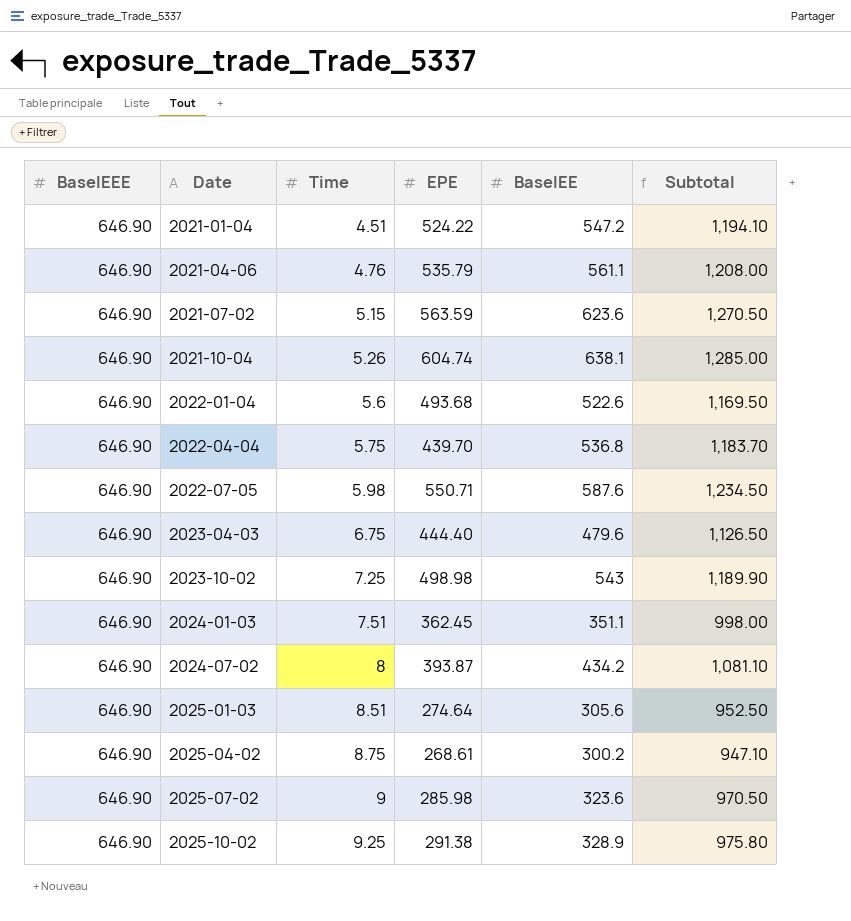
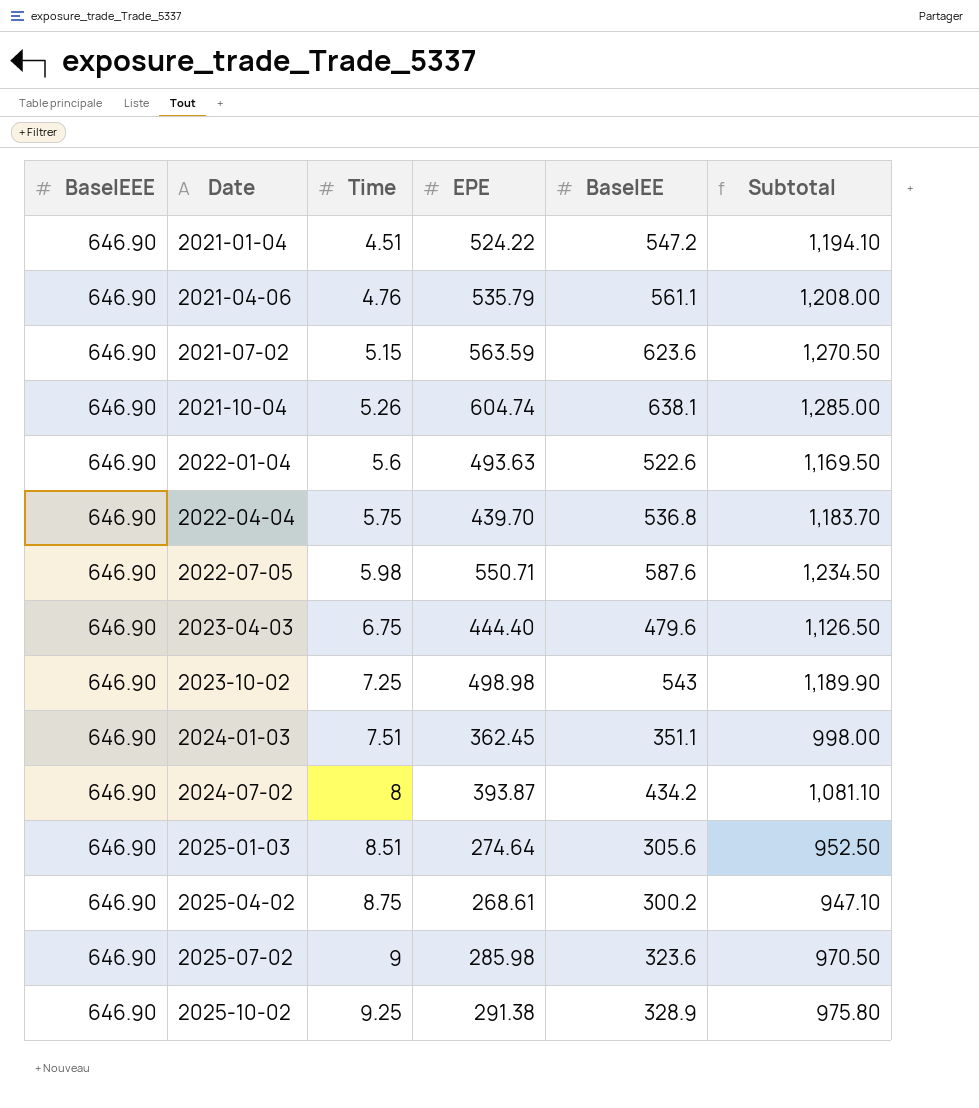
2022-01-04 | EPE: 493.68 -> 493.63

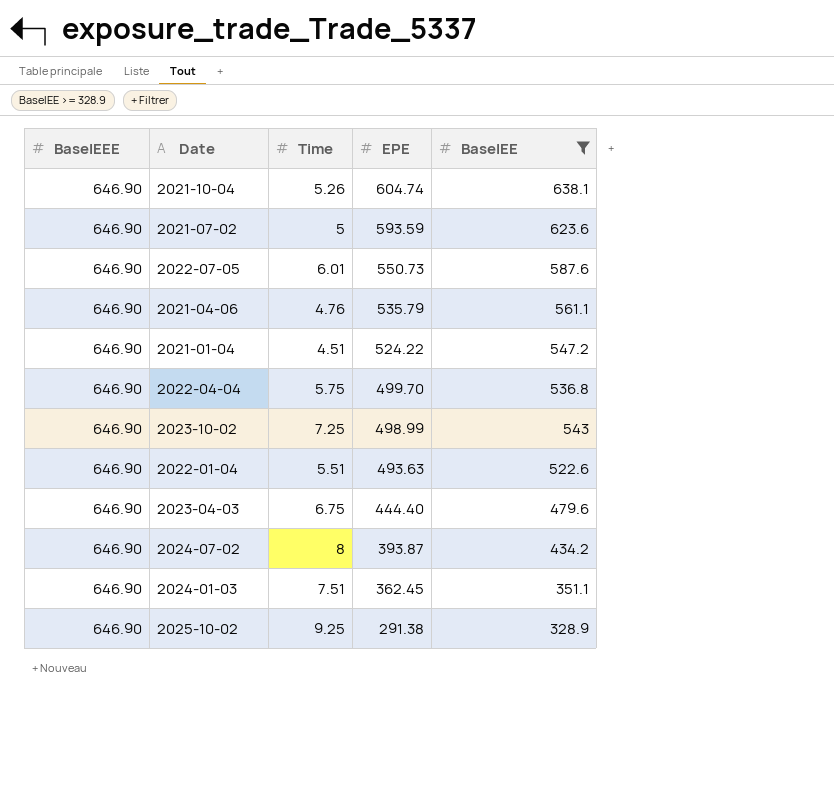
filter: none -> BaselEE >= 328.9
row order: Date ascending -> EPE descending
column Subtotal | formula: [BaselEEE] + [BaselEE] -> none
2021-07-02 | Time: 5.15 -> 5
2021-07-02 | EPE: 563.59 -> 593.59
2022-07-05 | Time: 5.98 -> 6.01
2022-07-05 | EPE: 550.71 -> 550.73
2022-04-04 | EPE: 439.70 -> 499.70
2023-10-02 | EPE: 498.98 -> 498.99
2022-01-04 | Time: 5.6 -> 5.51

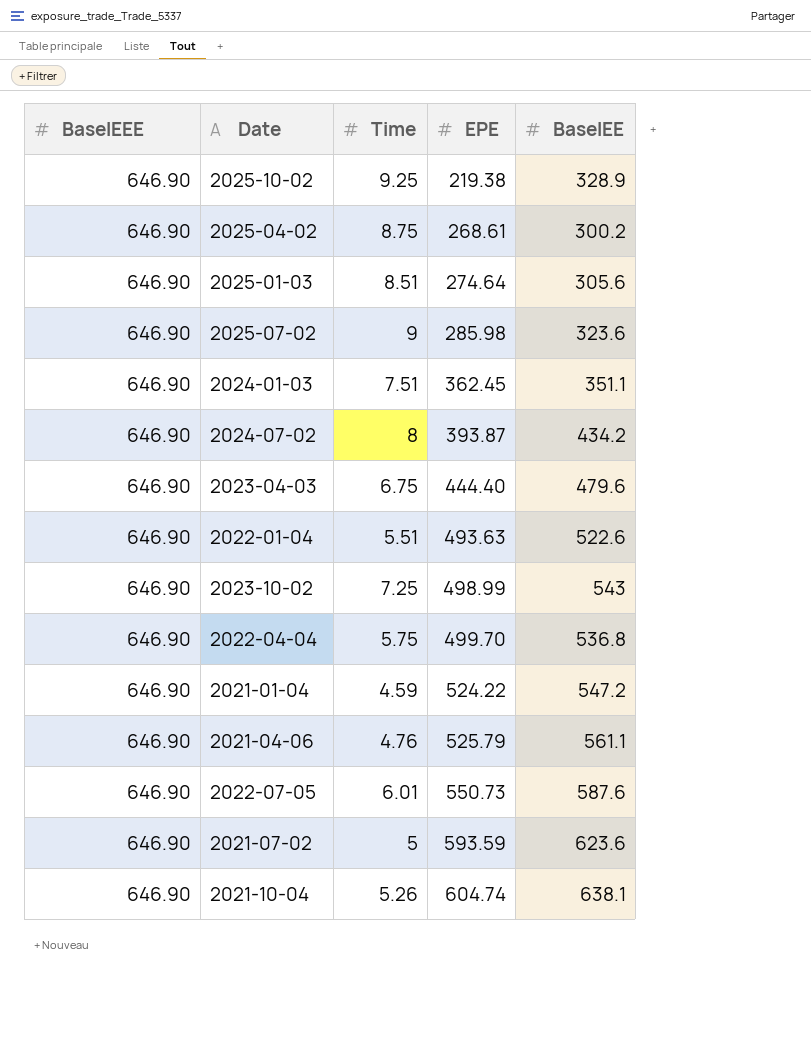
filter: BaselEE >= 328.9 -> none
row order: EPE descending -> EPE ascending
2025-10-02 | EPE: 291.38 -> 219.38
2021-01-04 | Time: 4.51 -> 4.59
2021-04-06 | EPE: 535.79 -> 525.79

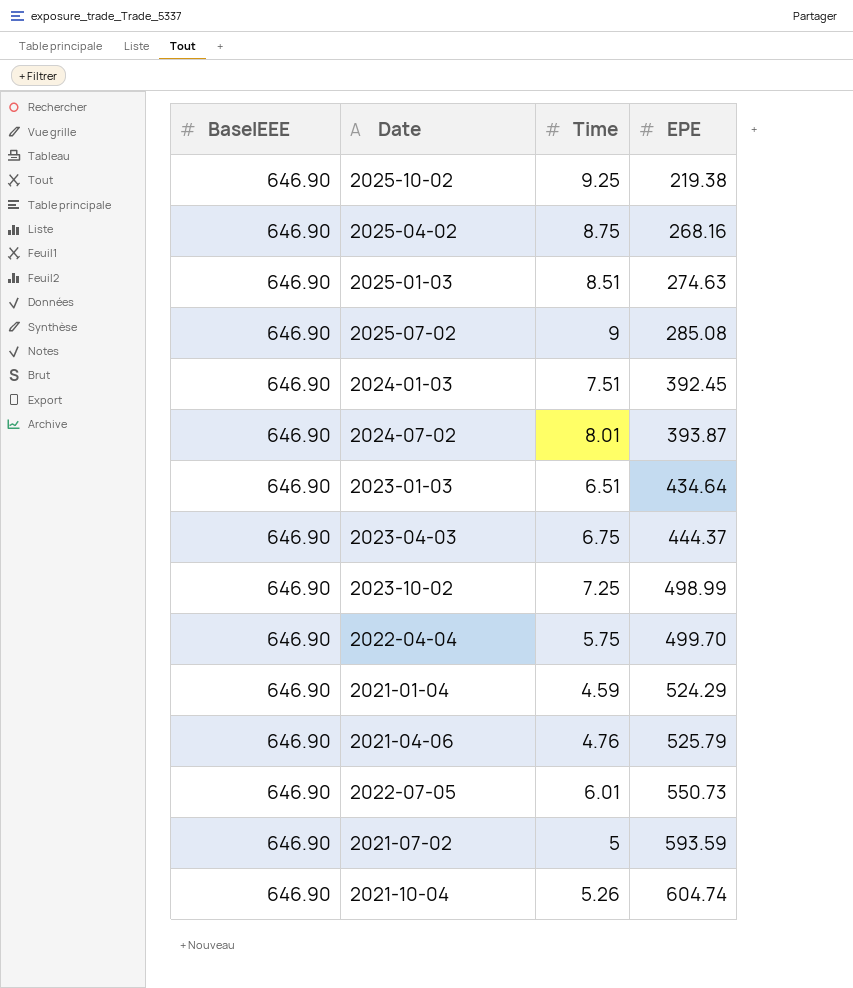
column BaselEE | position: 5 -> none
row 2022-01-04: 646.90 | 5.51 | 493.63 | 522.6 -> none
2025-04-02 | EPE: 268.61 -> 268.16
2025-01-03 | EPE: 274.64 -> 274.63
2025-07-02 | EPE: 285.98 -> 285.08
2024-01-03 | EPE: 362.45 -> 392.45
2024-07-02 | Time: 8 -> 8.01
row 2023-01-03: none -> 646.90 | 6.51 | 434.64
2023-04-03 | EPE: 444.40 -> 444.37
2021-01-04 | EPE: 524.22 -> 524.29

